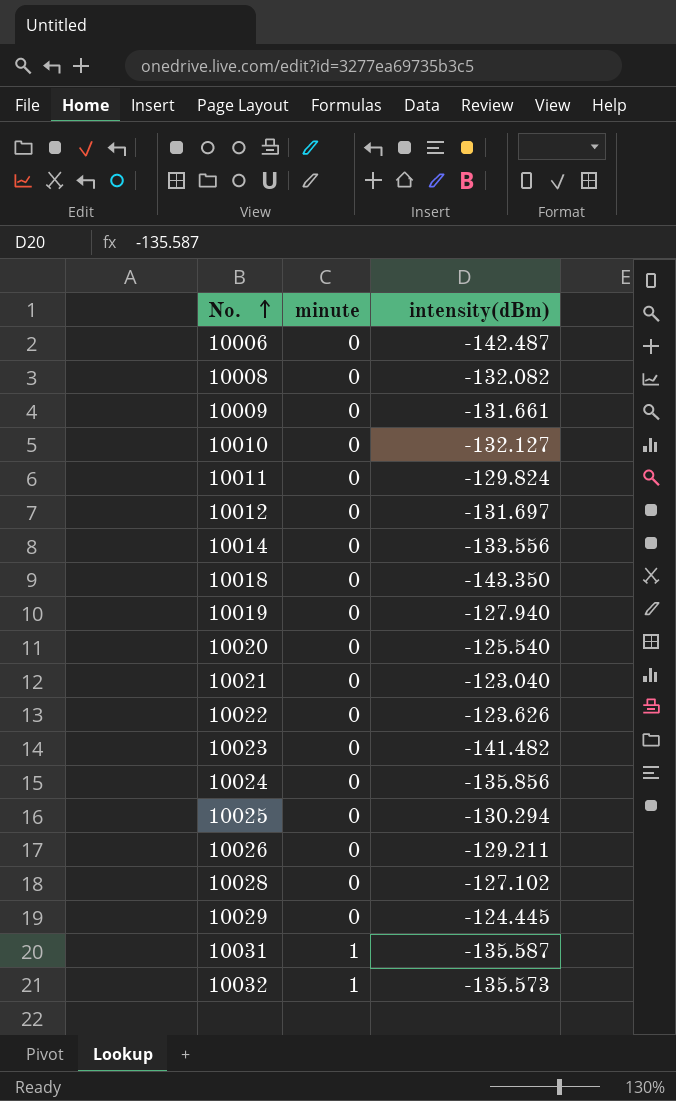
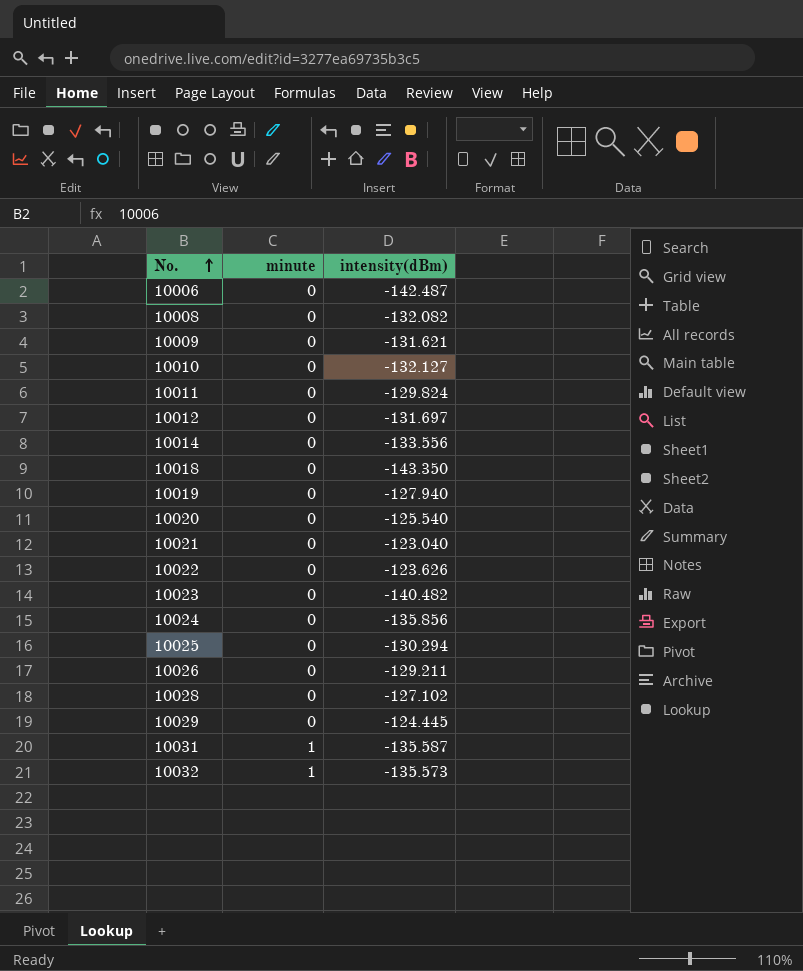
10009 | intensity(dBm): -131.661 -> -131.621
10023 | intensity(dBm): -141.482 -> -140.482

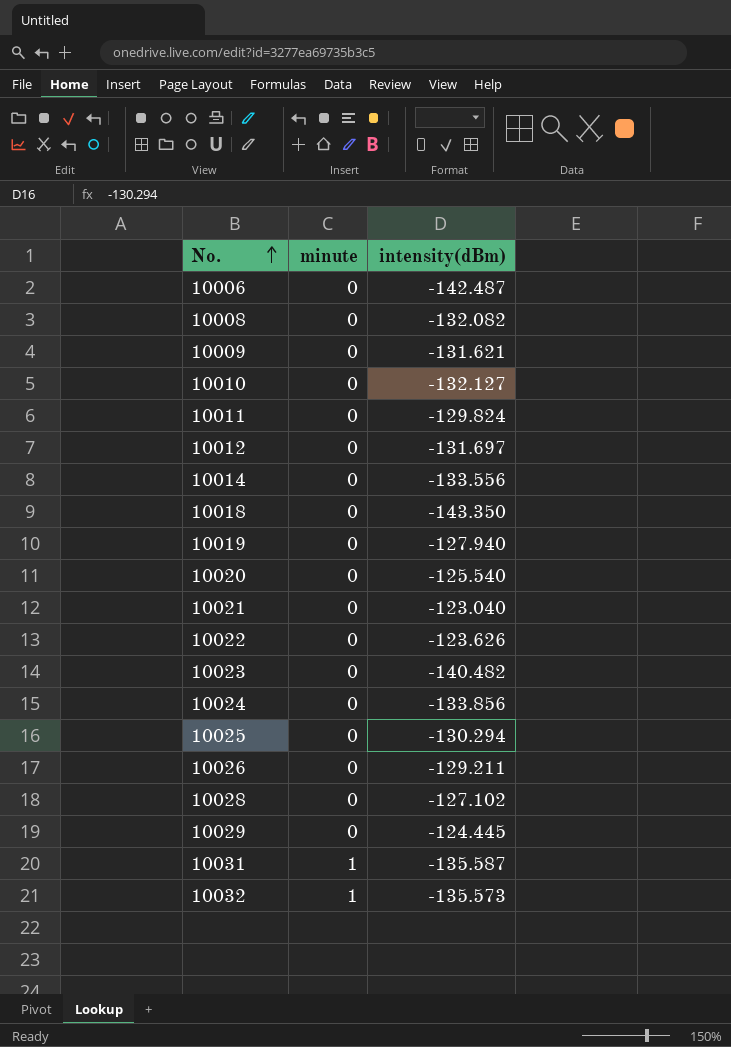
10024 | intensity(dBm): -135.856 -> -133.856

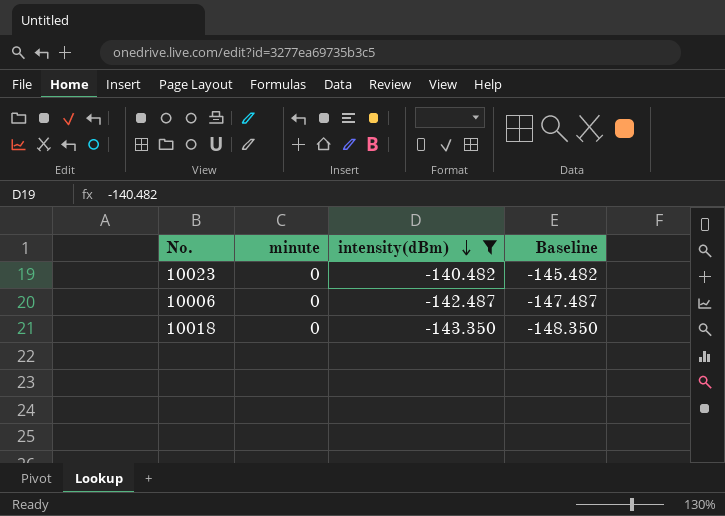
filter: none -> intensity(dBm) <= -140.482
row order: No. ascending -> intensity(dBm) descending
column Baseline | formula: none -> [intensity(dBm)] - 5

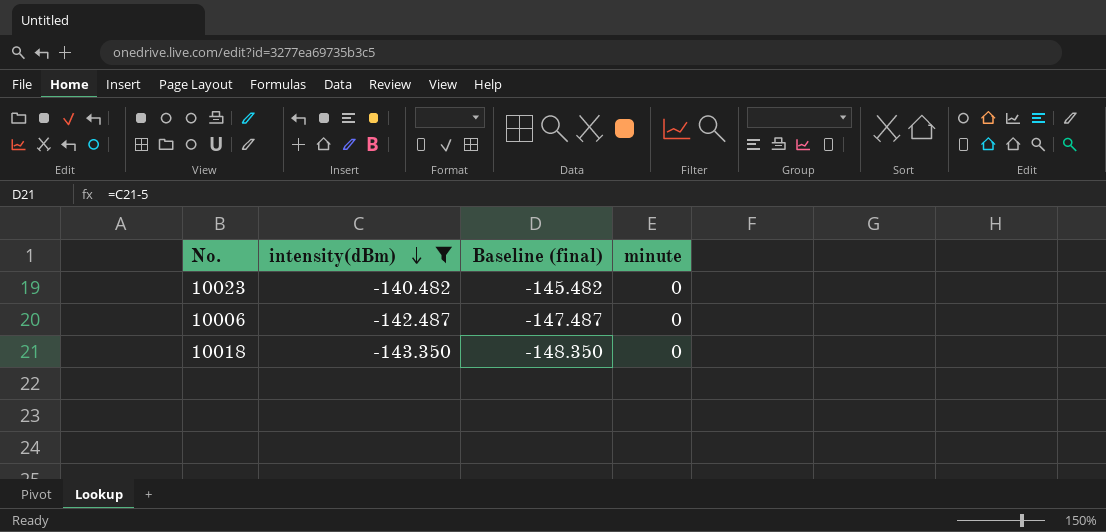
column name: Baseline -> Baseline (final)
column minute | position: 2 -> 4

